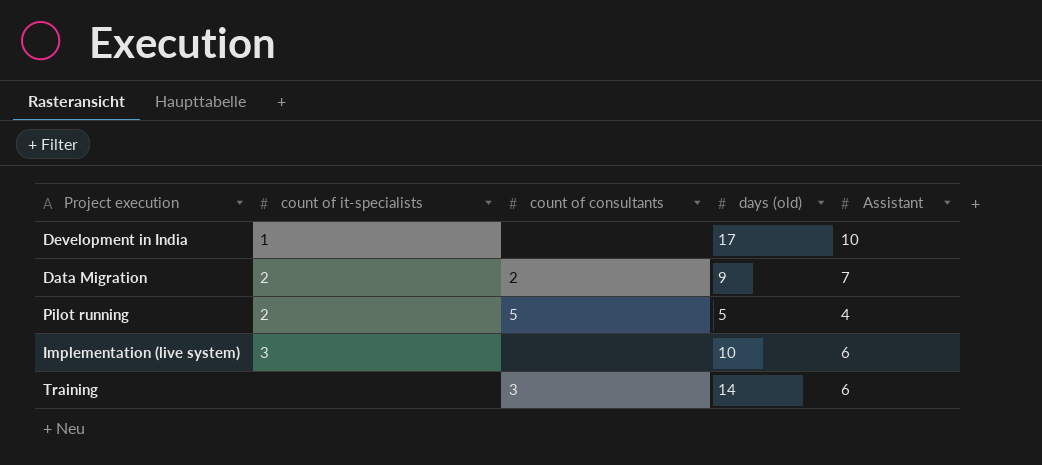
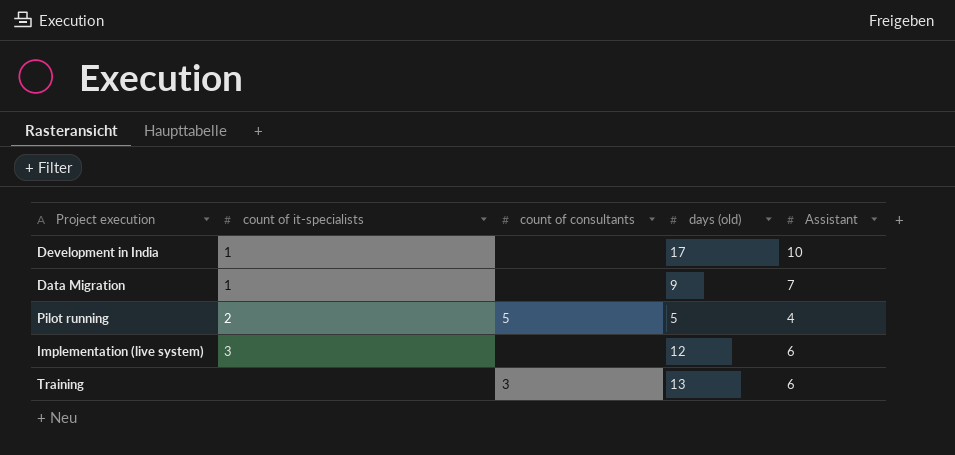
Data Migration | count of it-specialists: 2 -> 1
Data Migration | count of consultants: 2 -> none
Implementation (live system) | days (old): 10 -> 12
Training | days (old): 14 -> 13

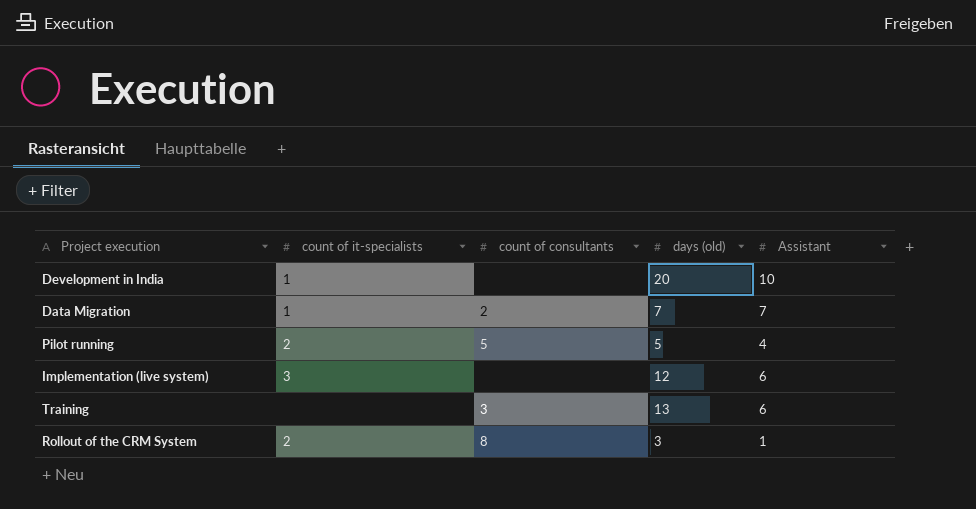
Development in India | days (old): 17 -> 20
Data Migration | count of consultants: none -> 2
Data Migration | days (old): 9 -> 7
row Rollout of the CRM System: none -> 2 | 8 | 3 | 1

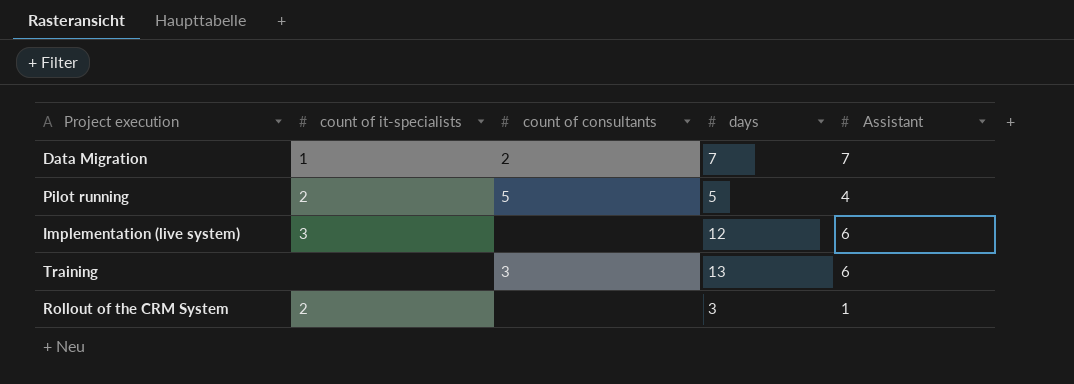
column name: days (old) -> days
row Development in India: 1 | none | 20 | 10 -> none
Rollout of the CRM System | count of consultants: 8 -> none

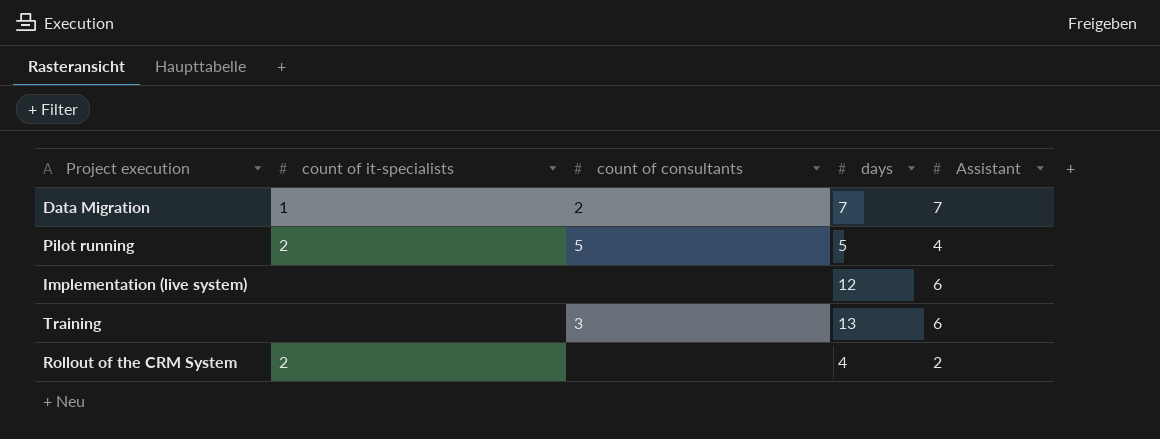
Implementation (live system) | count of it-specialists: 3 -> none
Rollout of the CRM System | days: 3 -> 4
Rollout of the CRM System | Assistant: 1 -> 2

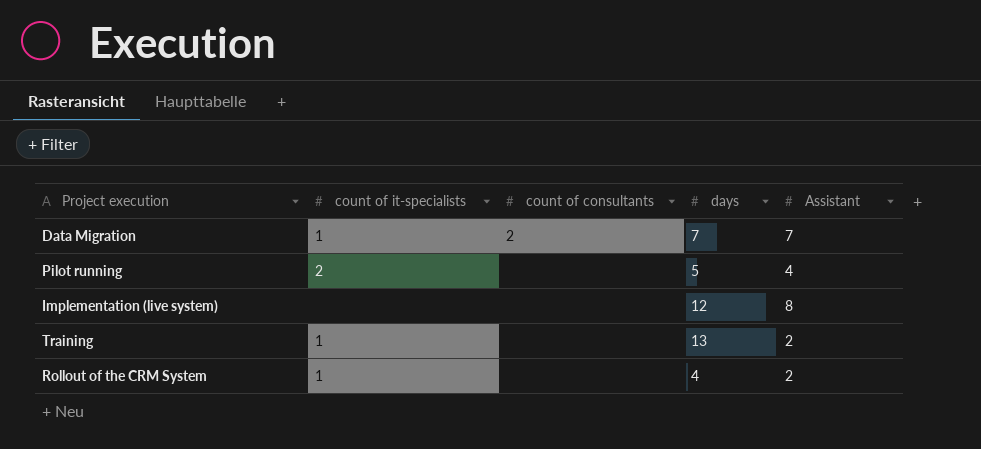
Pilot running | count of consultants: 5 -> none
Implementation (live system) | Assistant: 6 -> 8
Training | count of it-specialists: none -> 1
Training | count of consultants: 3 -> none
Training | Assistant: 6 -> 2
Rollout of the CRM System | count of it-specialists: 2 -> 1

